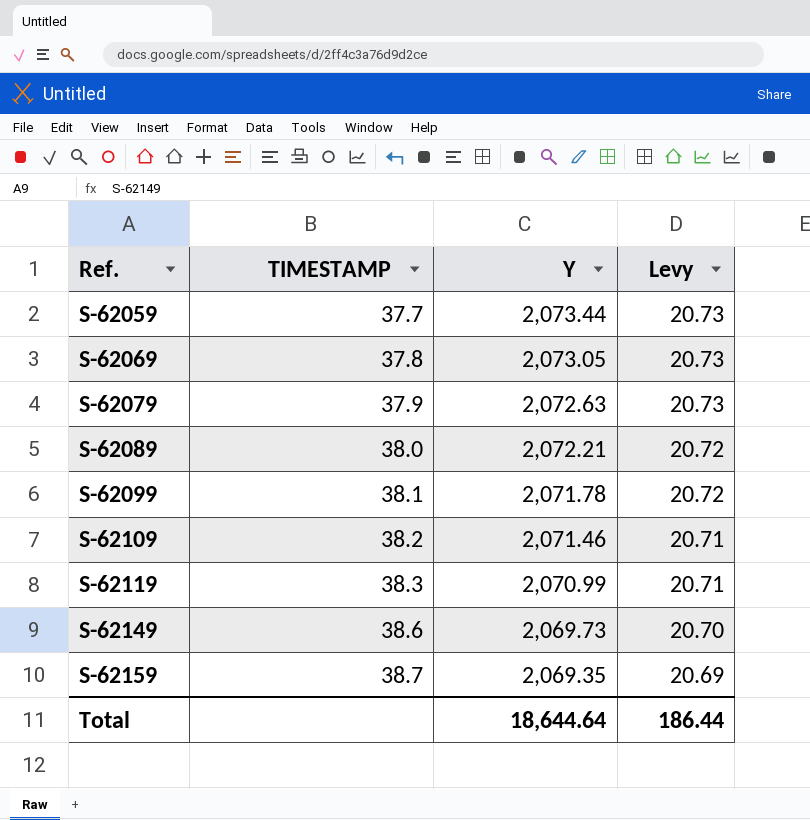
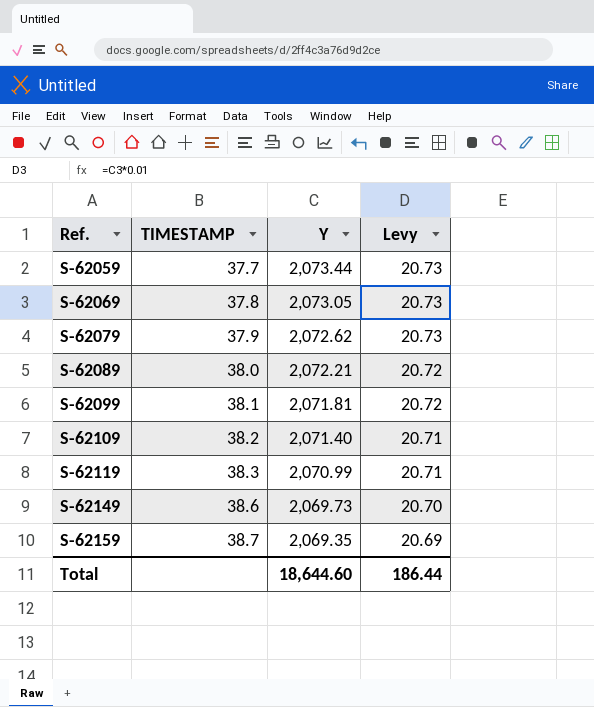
S-62079 | Y: 2,072.63 -> 2,072.62
S-62099 | Y: 2,071.78 -> 2,071.81
S-62109 | Y: 2,071.46 -> 2,071.40
Total | Y: 18,644.64 -> 18,644.60

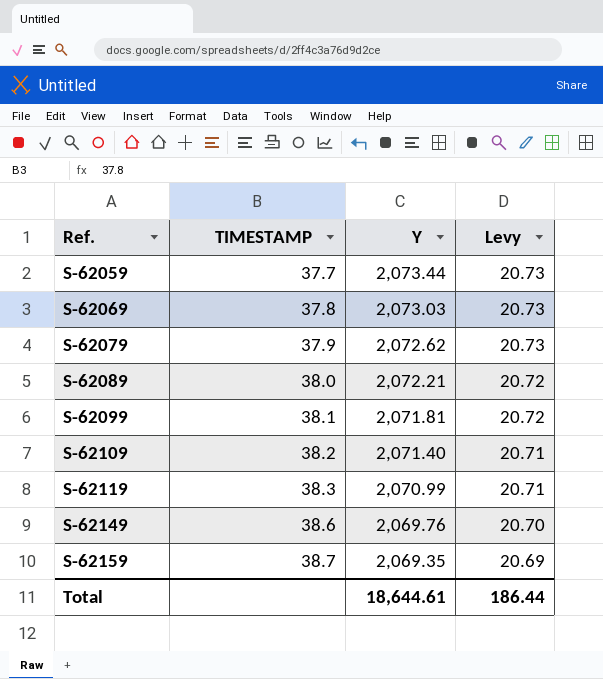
S-62069 | Y: 2,073.05 -> 2,073.03
S-62149 | Y: 2,069.73 -> 2,069.76
Total | Y: 18,644.60 -> 18,644.61

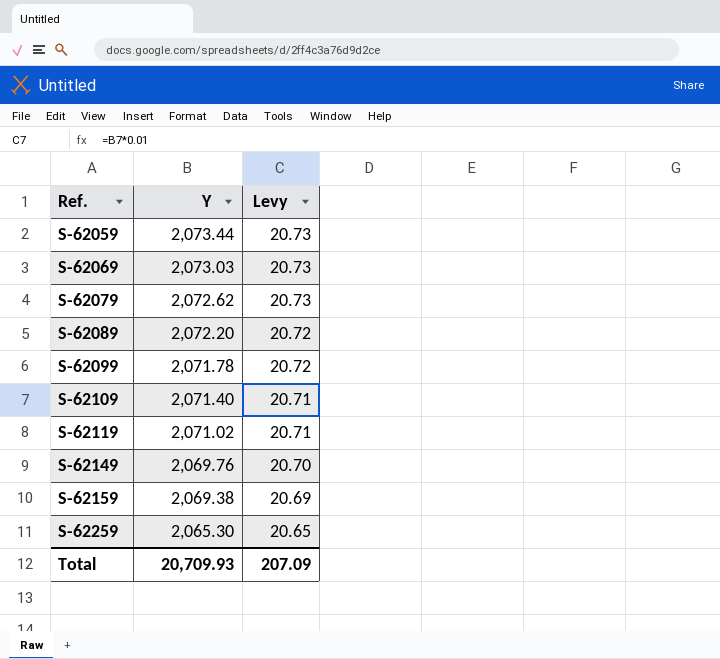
column TIMESTAMP | position: 2 -> none
S-62089 | Y: 2,072.21 -> 2,072.20
S-62099 | Y: 2,071.81 -> 2,071.78
S-62119 | Y: 2,070.99 -> 2,071.02
S-62159 | Y: 2,069.35 -> 2,069.38
row S-62259: none -> 2,065.30 | 20.65
Total | Y: 18,644.61 -> 20,709.93
Total | Levy: 186.44 -> 207.09

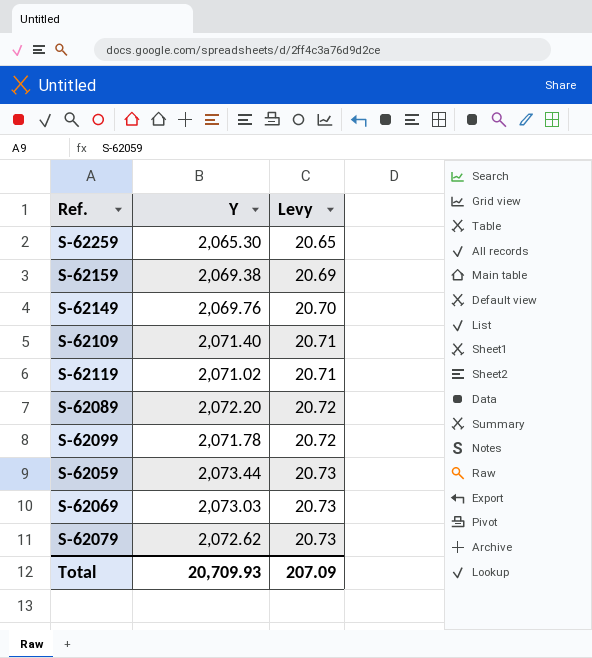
row order: Ref. ascending -> Levy ascending

